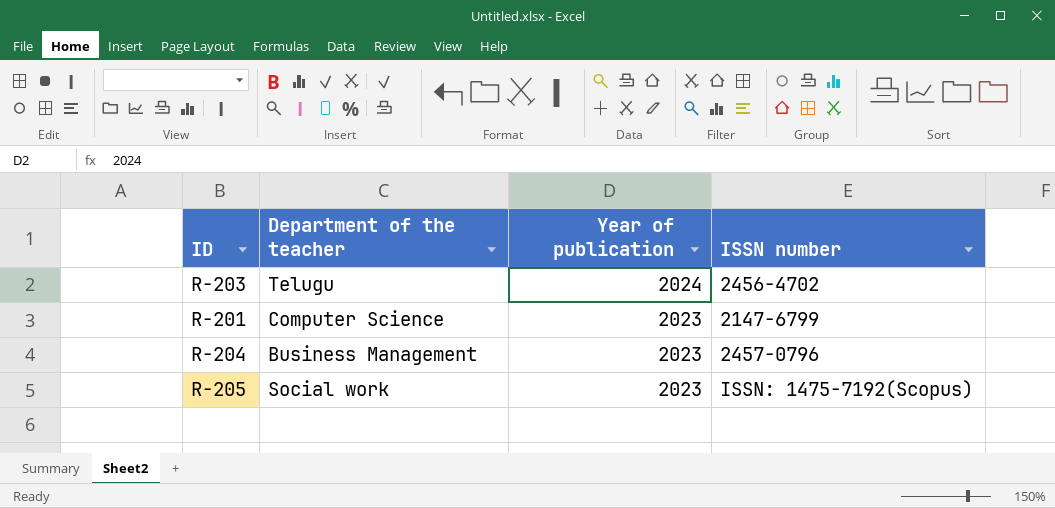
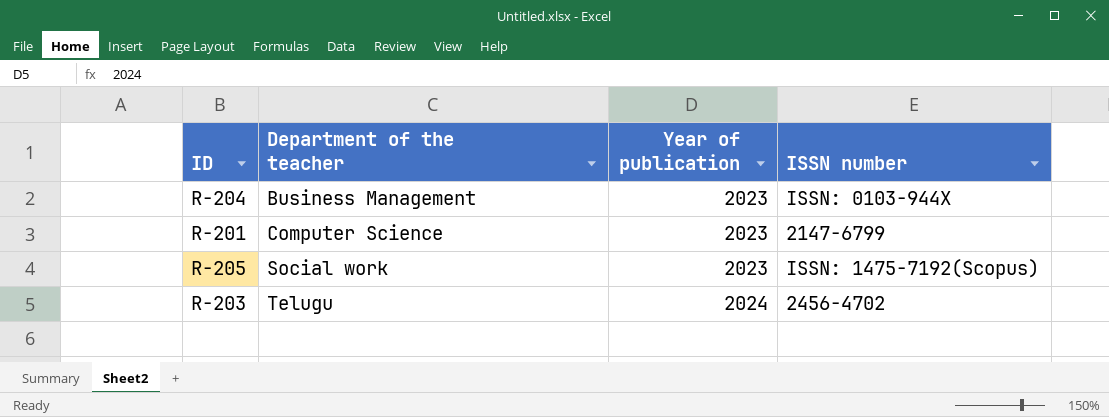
row order: Year of publication descending -> Department of the teacher ascending
R-204 | ISSN number: 2457-0796 -> ISSN: 0103-944X

